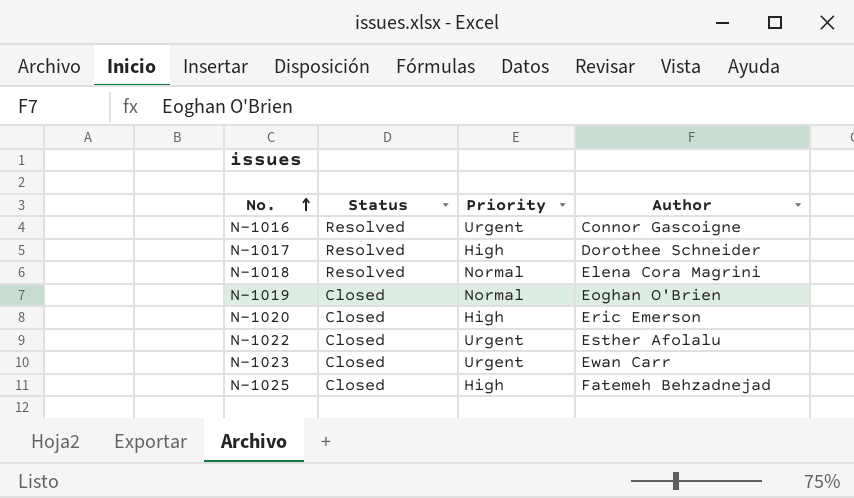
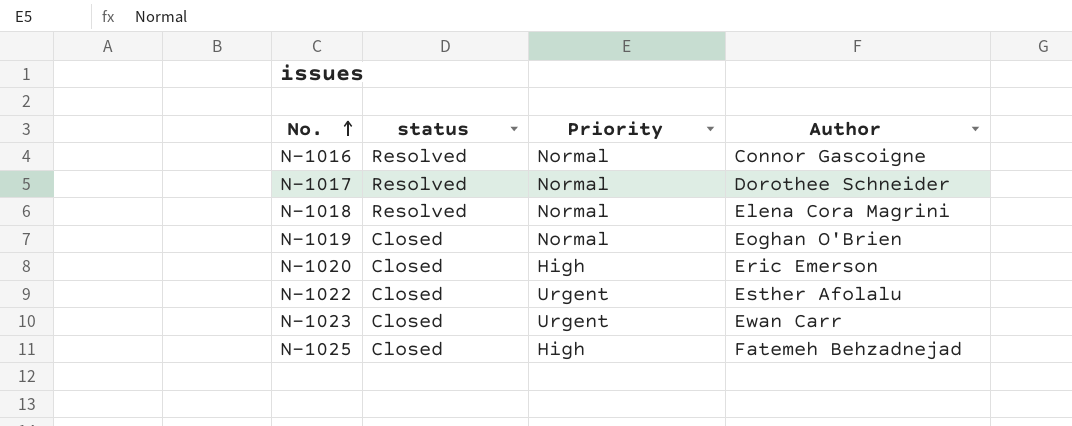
column name: Status -> status
N-1016 | Priority: Urgent -> Normal
N-1017 | Priority: High -> Normal

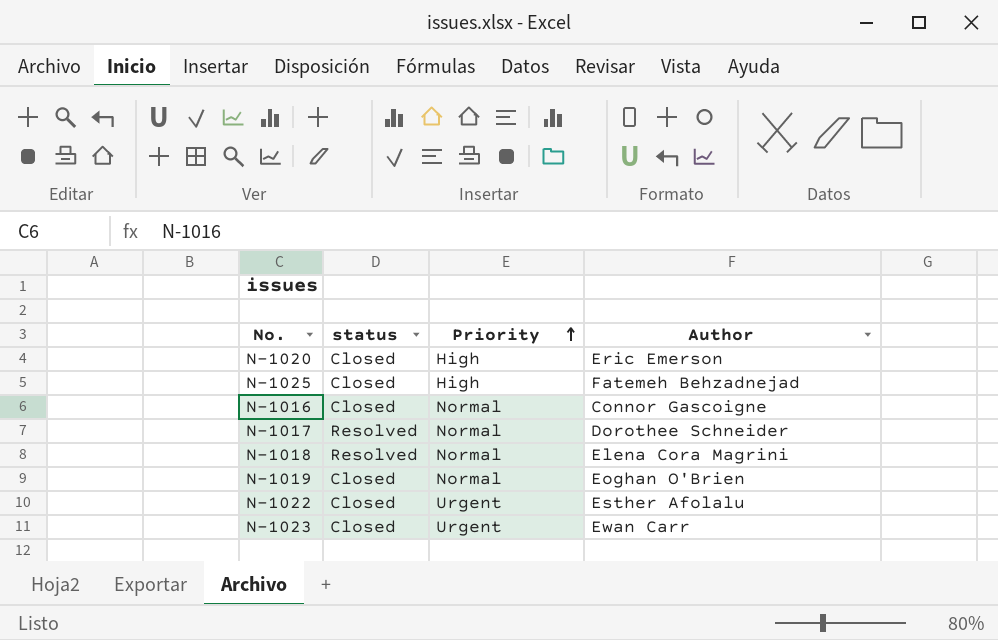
row order: No. ascending -> Priority ascending
N-1016 | status: Resolved -> Closed

